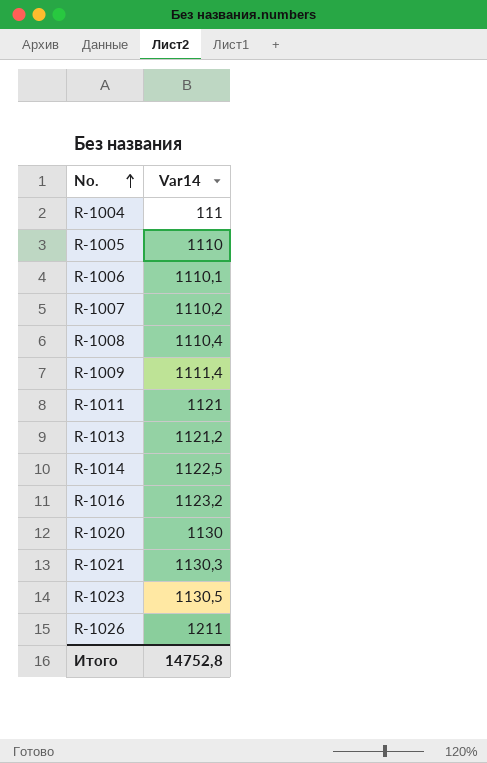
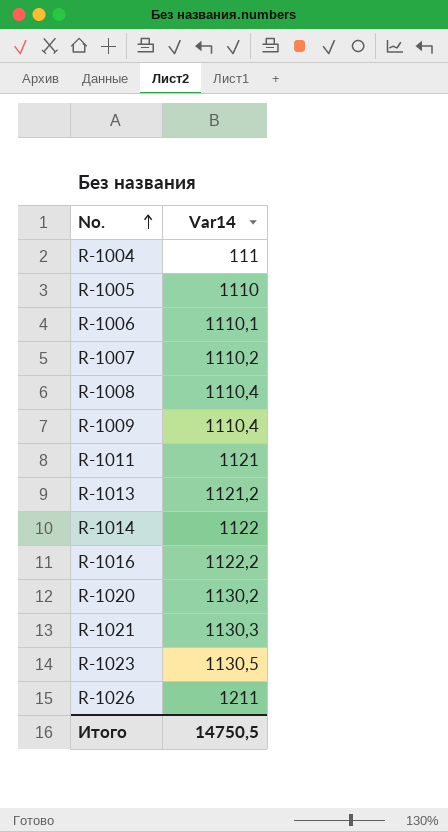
R-1009 | Var14: 1111,4 -> 1110,4
R-1014 | Var14: 1122,5 -> 1122
R-1016 | Var14: 1123,2 -> 1122,2
R-1020 | Var14: 1130 -> 1130,2
Итого | Var14: 14752,8 -> 14750,5

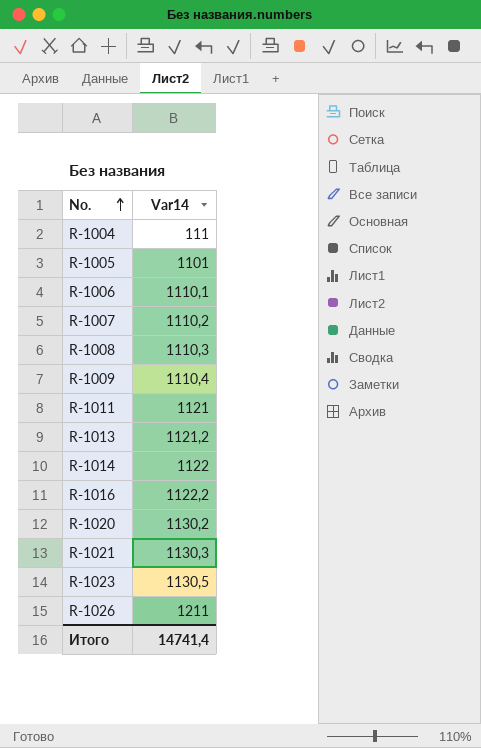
R-1005 | Var14: 1110 -> 1101
R-1008 | Var14: 1110,4 -> 1110,3
Итого | Var14: 14750,5 -> 14741,4

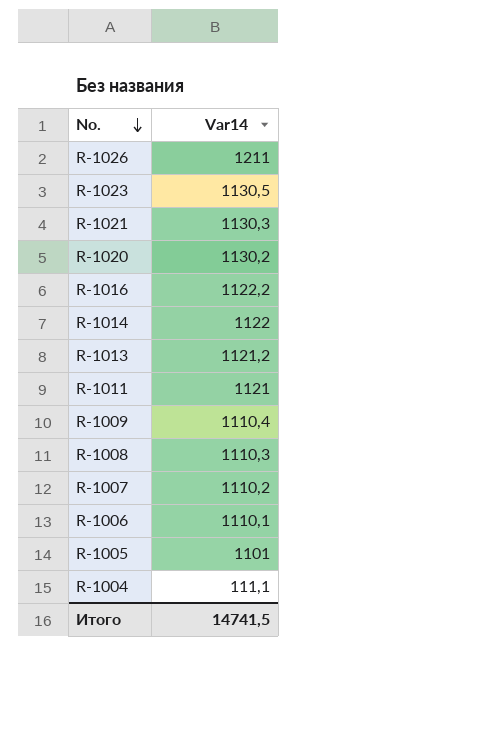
row order: No. ascending -> No. descending
R-1004 | Var14: 111 -> 111,1
Итого | Var14: 14741,4 -> 14741,5

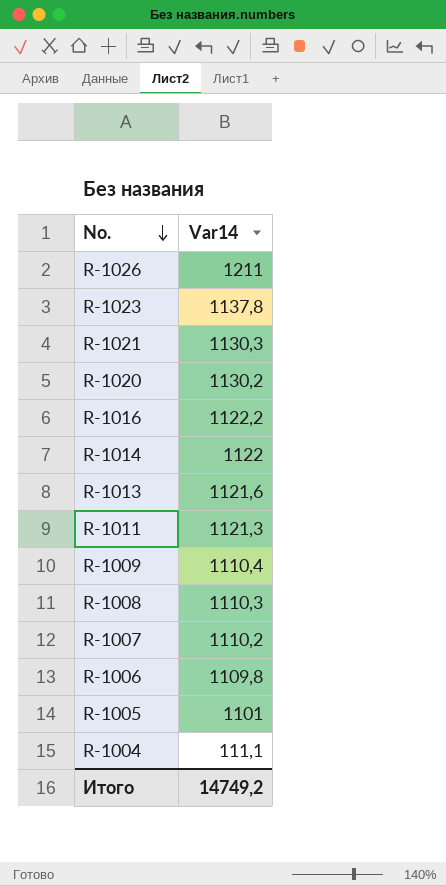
R-1023 | Var14: 1130,5 -> 1137,8
R-1013 | Var14: 1121,2 -> 1121,6
R-1011 | Var14: 1121 -> 1121,3
R-1006 | Var14: 1110,1 -> 1109,8
Итого | Var14: 14741,5 -> 14749,2

